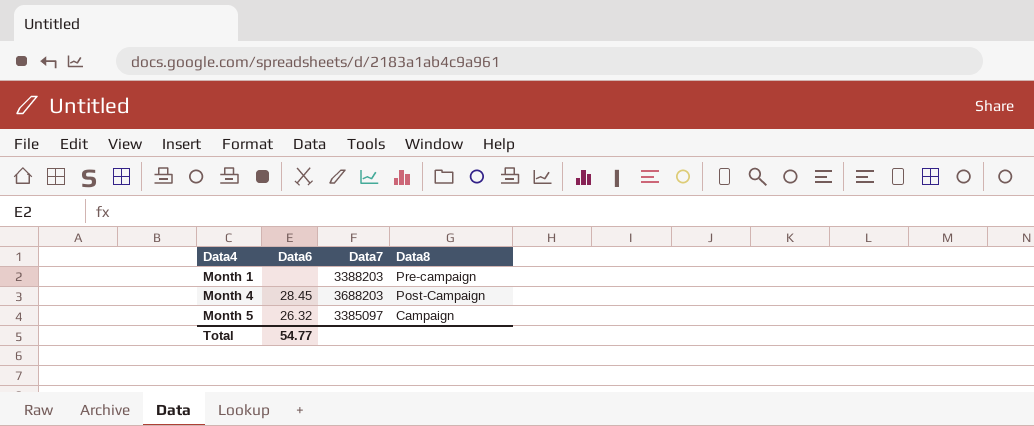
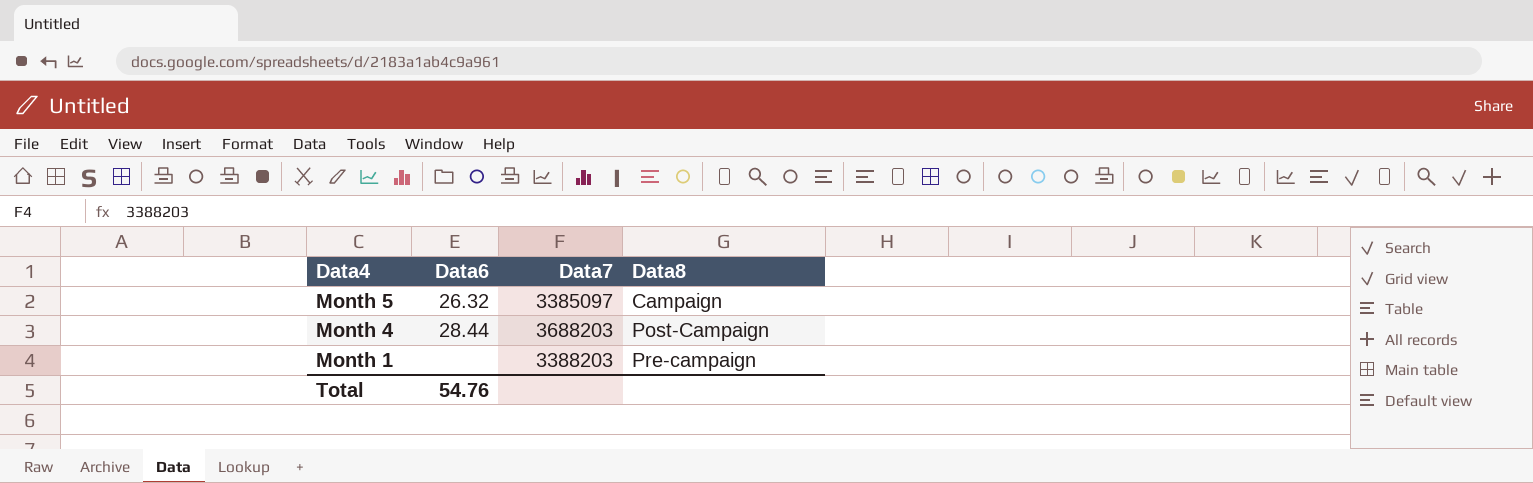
row order: Data4 ascending -> Data4 descending
Month 4 | Data6: 28.45 -> 28.44
Total | Data6: 54.77 -> 54.76

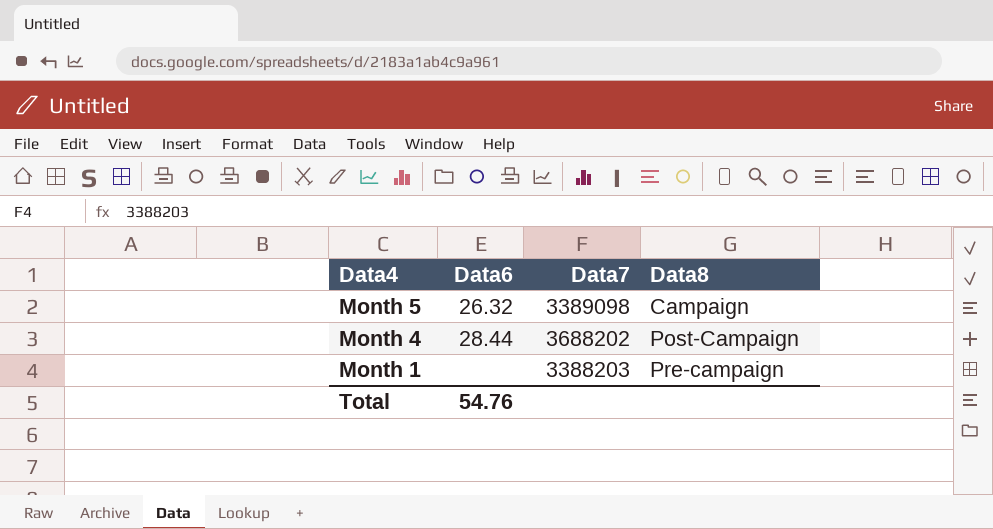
Month 5 | Data7: 3385097 -> 3389098
Month 4 | Data7: 3688203 -> 3688202

